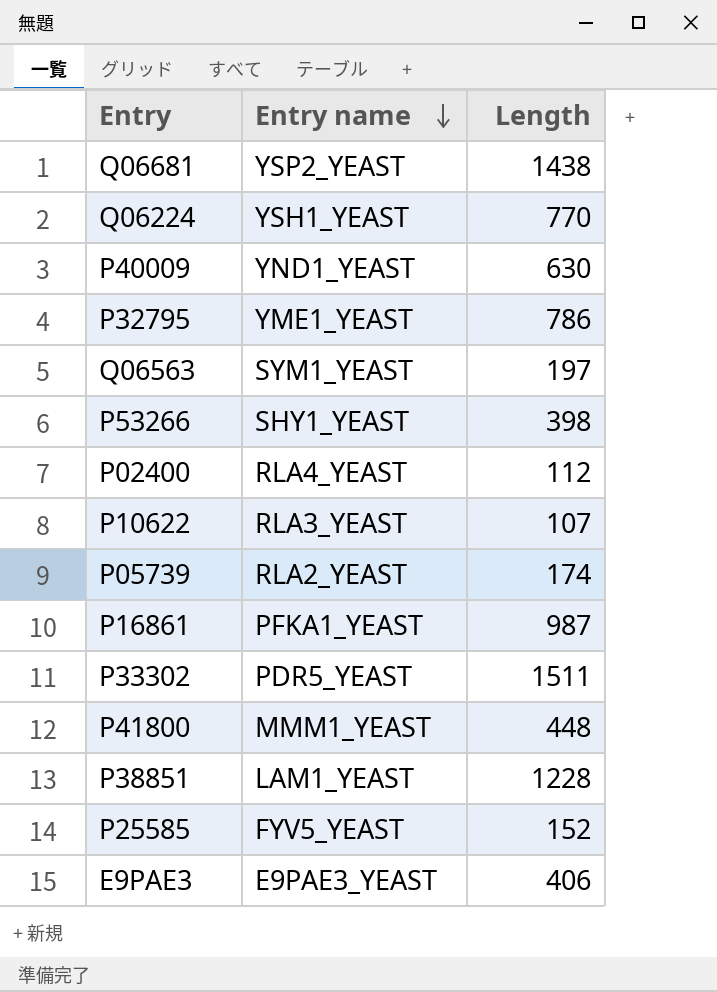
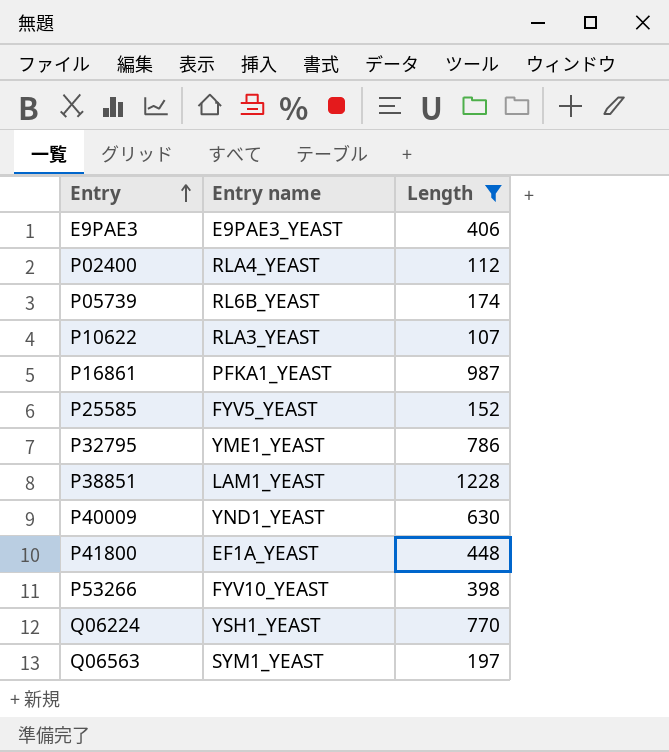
filter: none -> Length <= 1228
row order: Entry name descending -> Entry ascending
P05739 | Entry name: RLA2_YEAST -> RL6B_YEAST
P41800 | Entry name: MMM1_YEAST -> EF1A_YEAST
P53266 | Entry name: SHY1_YEAST -> FYV10_YEAST

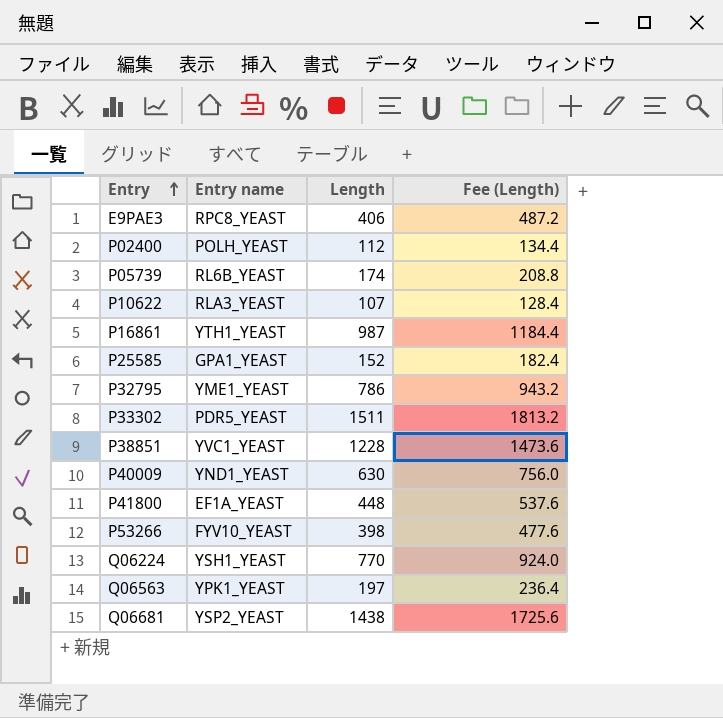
filter: Length <= 1228 -> none
column Fee (Length) | formula: none -> [Length] * 1.2
E9PAE3 | Entry name: E9PAE3_YEAST -> RPC8_YEAST
P02400 | Entry name: RLA4_YEAST -> POLH_YEAST
P16861 | Entry name: PFKA1_YEAST -> YTH1_YEAST
P25585 | Entry name: FYV5_YEAST -> GPA1_YEAST
P38851 | Entry name: LAM1_YEAST -> YVC1_YEAST
Q06563 | Entry name: SYM1_YEAST -> YPK1_YEAST

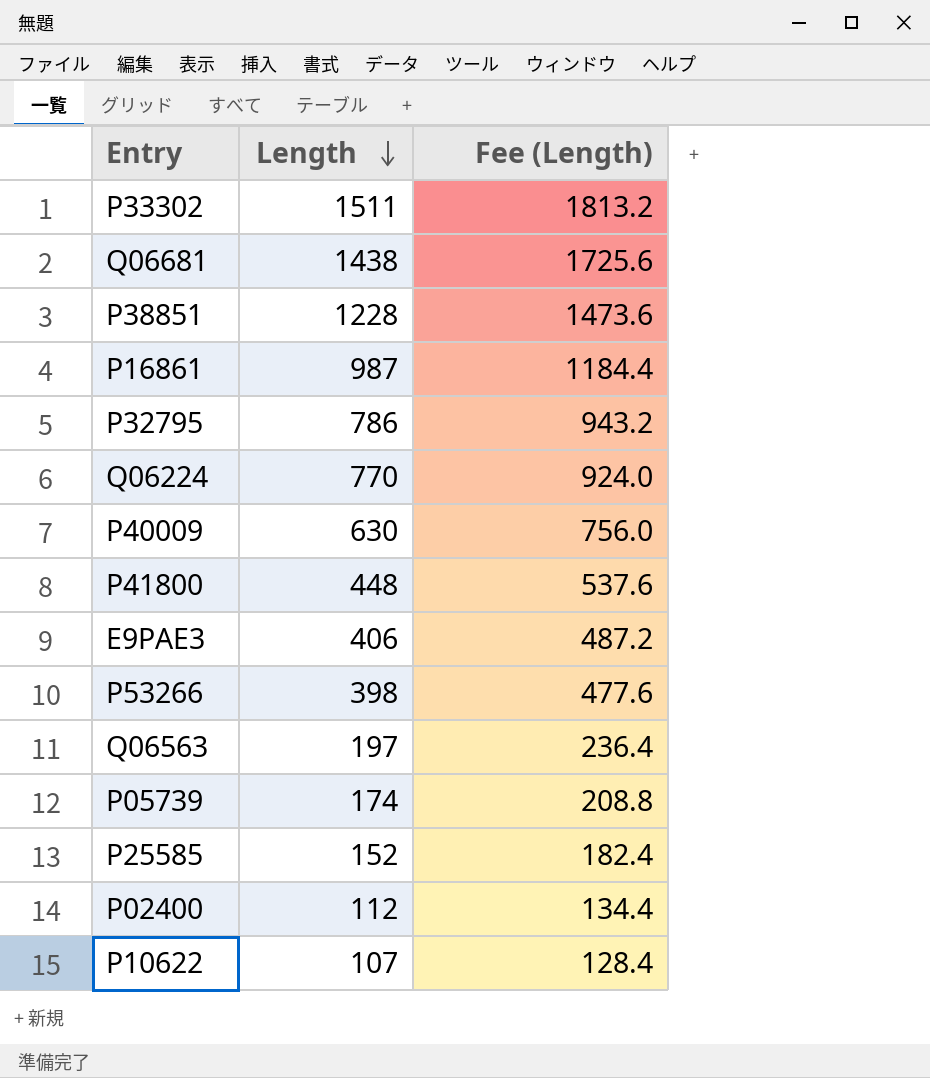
row order: Entry ascending -> Length descending
column Entry name | position: 2 -> none

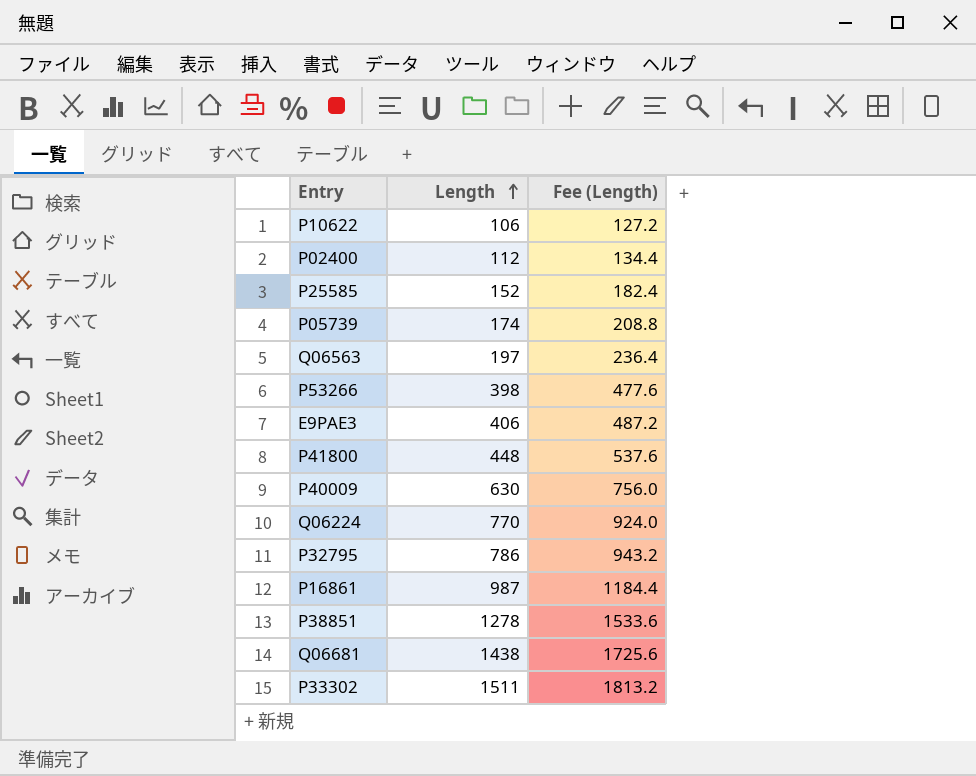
row order: Length descending -> Length ascending
P10622 | Length: 107 -> 106
P10622 | Fee (Length): 128.4 -> 127.2
P38851 | Length: 1228 -> 1278
P38851 | Fee (Length): 1473.6 -> 1533.6

